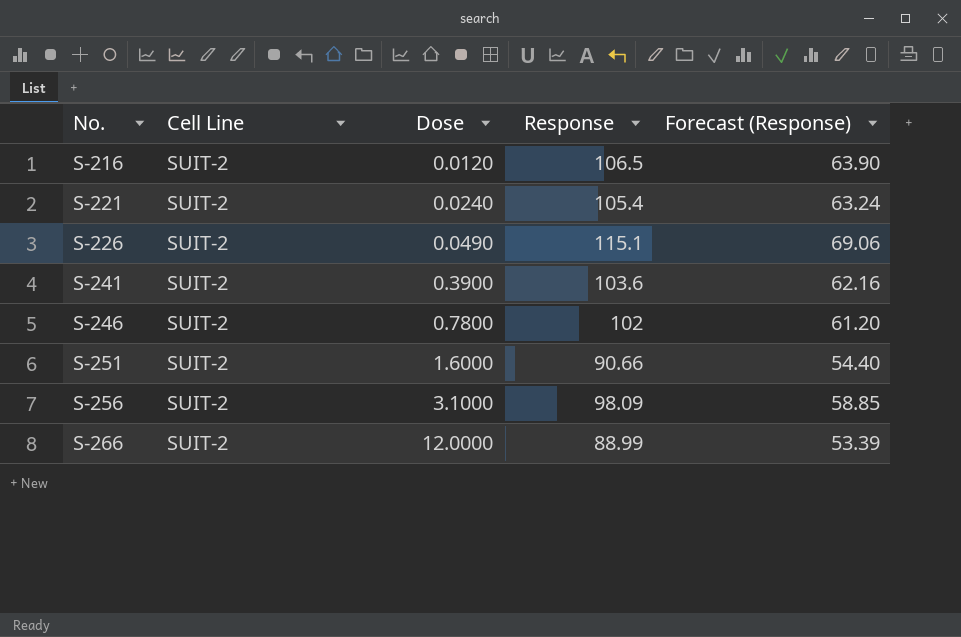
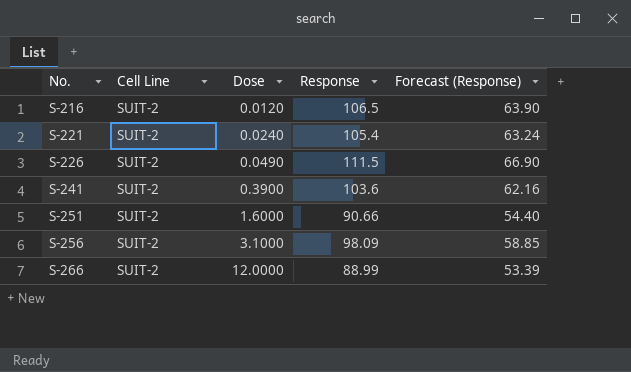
row S-246: SUIT-2 | 0.7800 | 102 | 61.20 -> none
S-226 | Response: 115.1 -> 111.5
S-226 | Forecast (Response): 69.06 -> 66.90

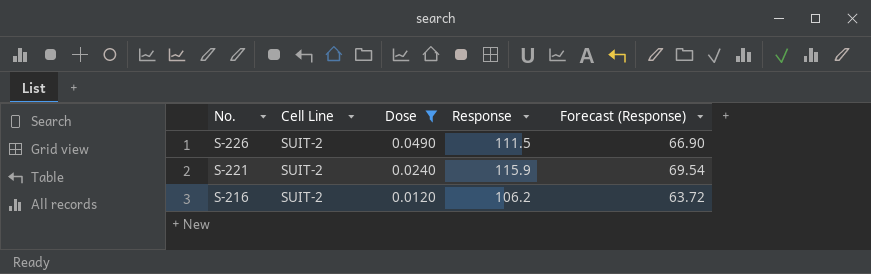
filter: none -> Dose <= 0.0490
row order: No. ascending -> No. descending
S-221 | Response: 105.4 -> 115.9
S-221 | Forecast (Response): 63.24 -> 69.54
S-216 | Response: 106.5 -> 106.2
S-216 | Forecast (Response): 63.90 -> 63.72

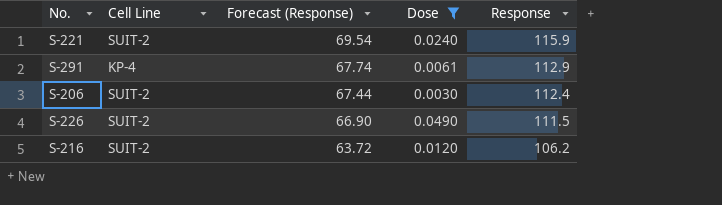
row order: No. descending -> Forecast (Response) descending
column Forecast (Response) | position: 5 -> 3
row S-291: none -> KP-4 | 67.74 | 0.0061 | 112.9
row S-206: none -> SUIT-2 | 67.44 | 0.0030 | 112.4

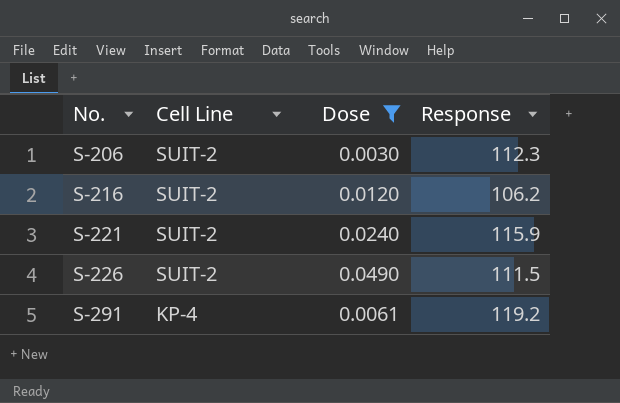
row order: Forecast (Response) descending -> No. ascending
column Forecast (Response) | formula: [Response] * 0.6 -> none
S-206 | Response: 112.4 -> 112.3
S-291 | Response: 112.9 -> 119.2

